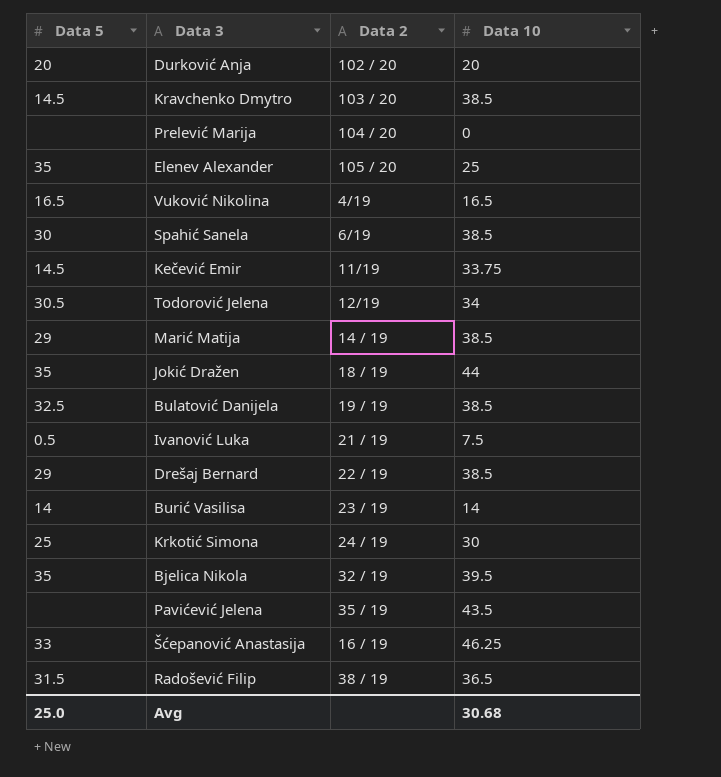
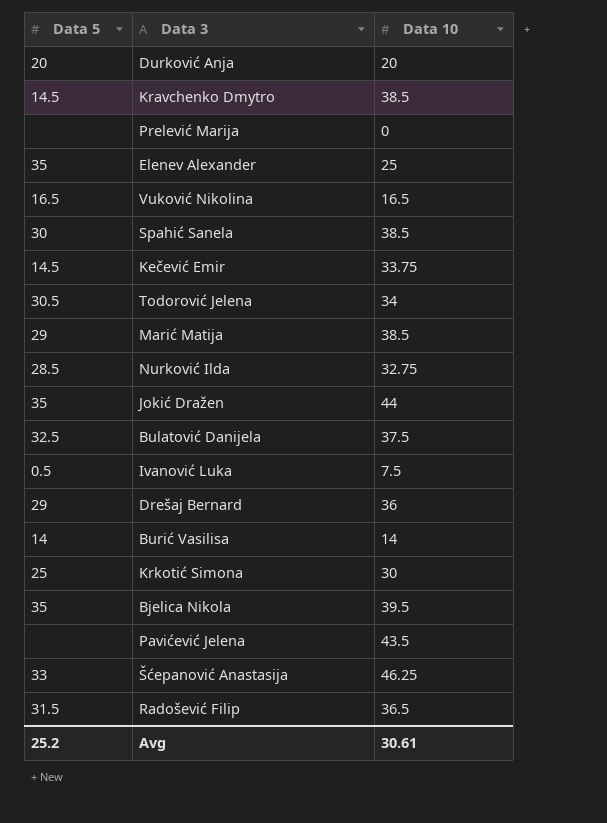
column Data 2 | position: 3 -> none
row Nurković Ilda: none -> 28.5 | 32.75
Bulatović Danijela | Data 10: 38.5 -> 37.5
Drešaj Bernard | Data 10: 38.5 -> 36
Avg | Data 5: 25.0 -> 25.2
Avg | Data 10: 30.68 -> 30.61

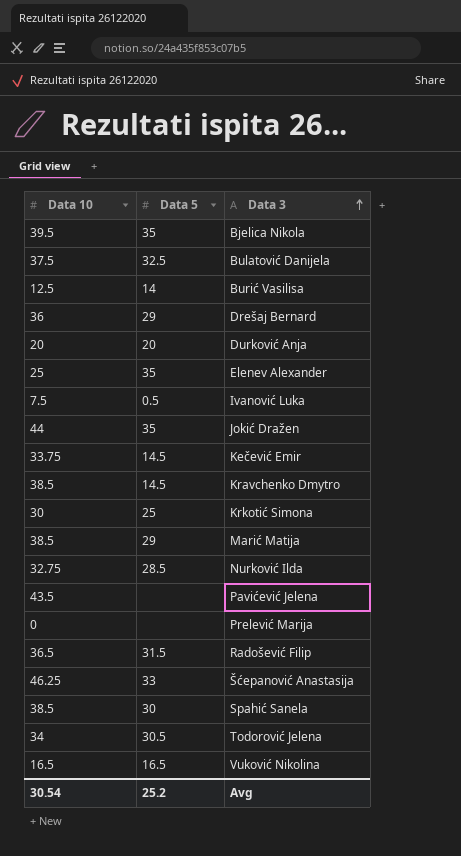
row order: none -> Data 3 ascending
column Data 10 | position: 3 -> 1
Burić Vasilisa | Data 10: 14 -> 12.5
Avg | Data 10: 30.61 -> 30.54

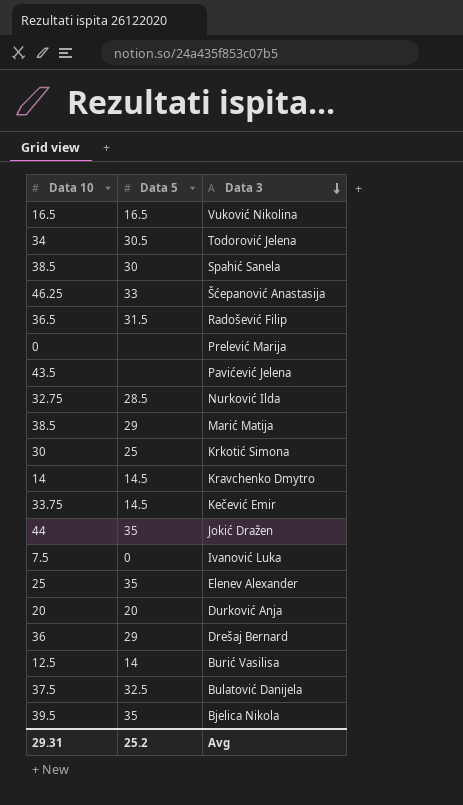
row order: Data 3 ascending -> Data 3 descending
Kravchenko Dmytro | Data 10: 38.5 -> 14
Ivanović Luka | Data 5: 0.5 -> 0
Avg | Data 10: 30.54 -> 29.31

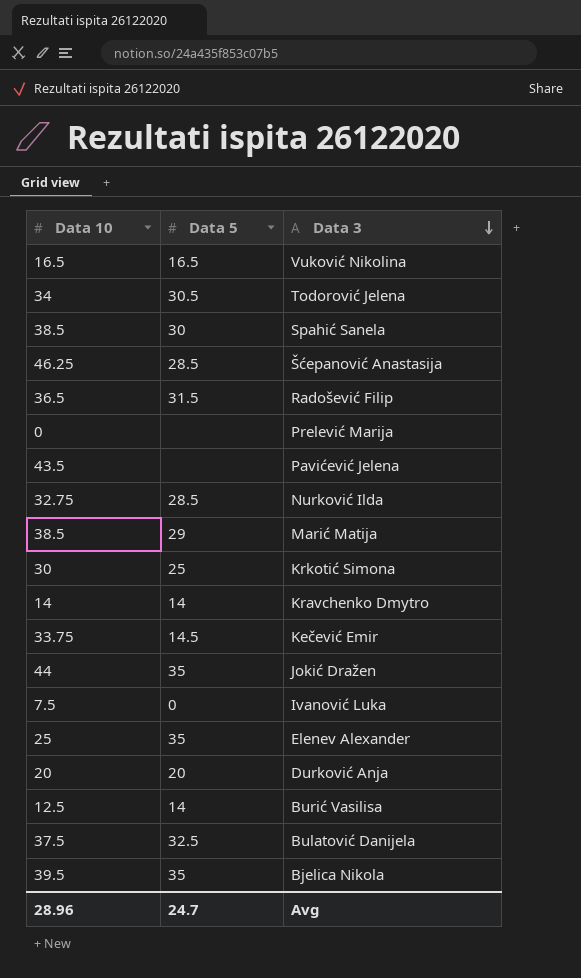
row Drešaj Bernard: 36 | 29 -> none
Šćepanović Anastasija | Data 5: 33 -> 28.5
Kravchenko Dmytro | Data 5: 14.5 -> 14
Avg | Data 10: 29.31 -> 28.96
Avg | Data 5: 25.2 -> 24.7

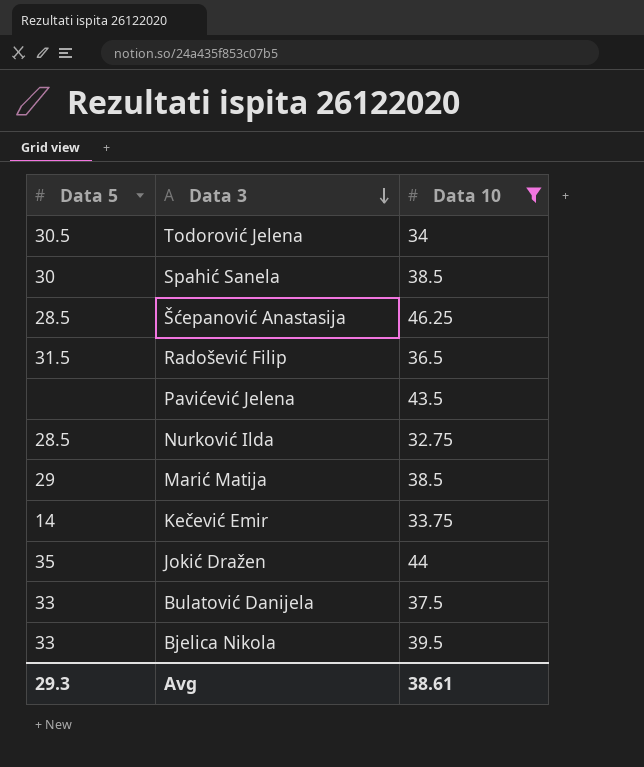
filter: none -> Data 10 >= 32.75
column Data 10 | position: 1 -> 3
Kečević Emir | Data 5: 14.5 -> 14
Bulatović Danijela | Data 5: 32.5 -> 33
Bjelica Nikola | Data 5: 35 -> 33
Avg | Data 5: 24.7 -> 29.3
Avg | Data 10: 28.96 -> 38.61

